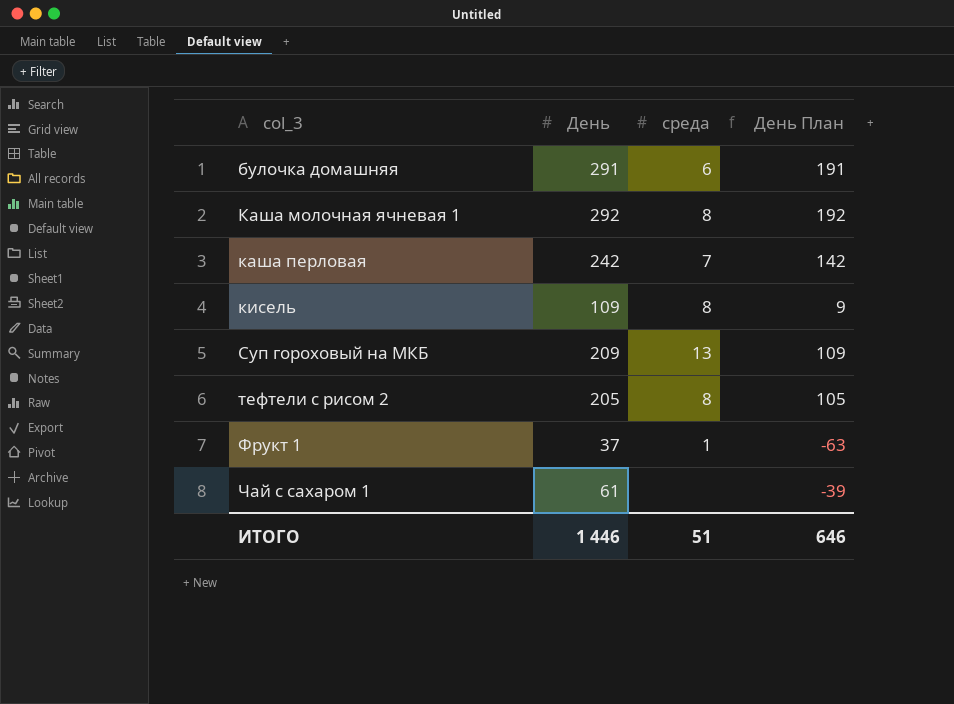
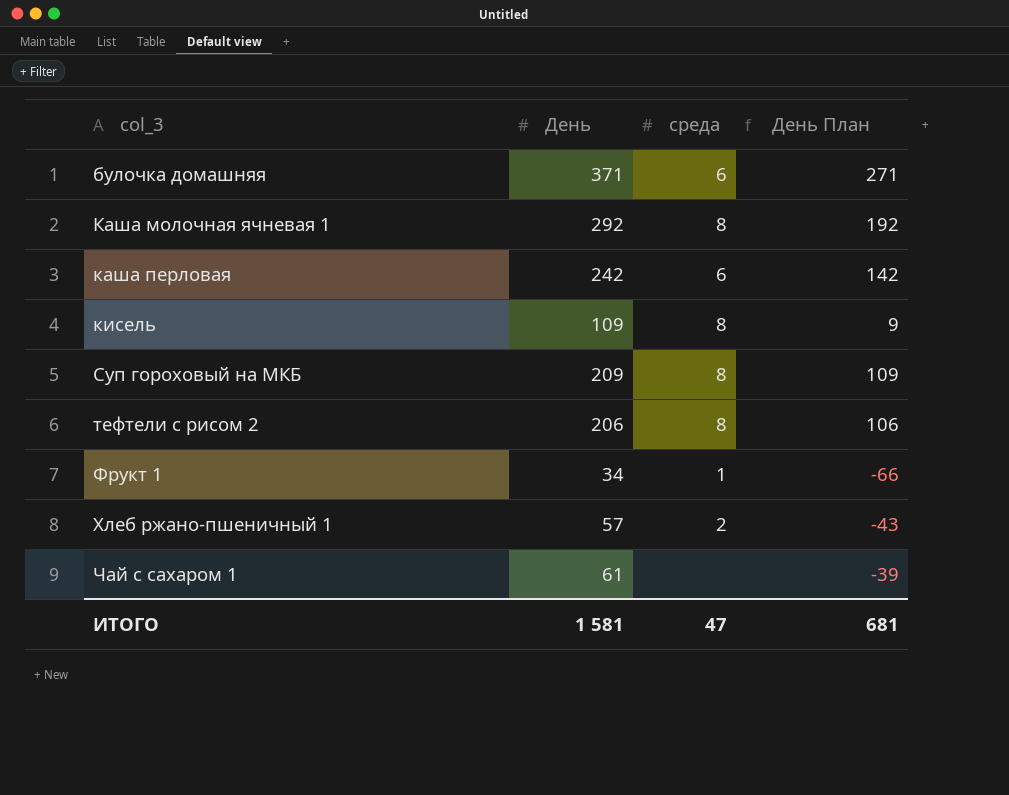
булочка домашняя | День: 291 -> 371
булочка домашняя | День План: 191 -> 271
каша перловая | среда: 7 -> 6
Суп гороховый на МКБ | среда: 13 -> 8
тефтели с рисом 2 | День: 205 -> 206
тефтели с рисом 2 | День План: 105 -> 106
Фрукт 1 | День: 37 -> 34
Фрукт 1 | День План: -63 -> -66
row Хлеб ржано-пшеничный 1: none -> 57 | 2 | -43
ИТОГО | День: 1 446 -> 1 581
ИТОГО | среда: 51 -> 47
ИТОГО | День План: 646 -> 681

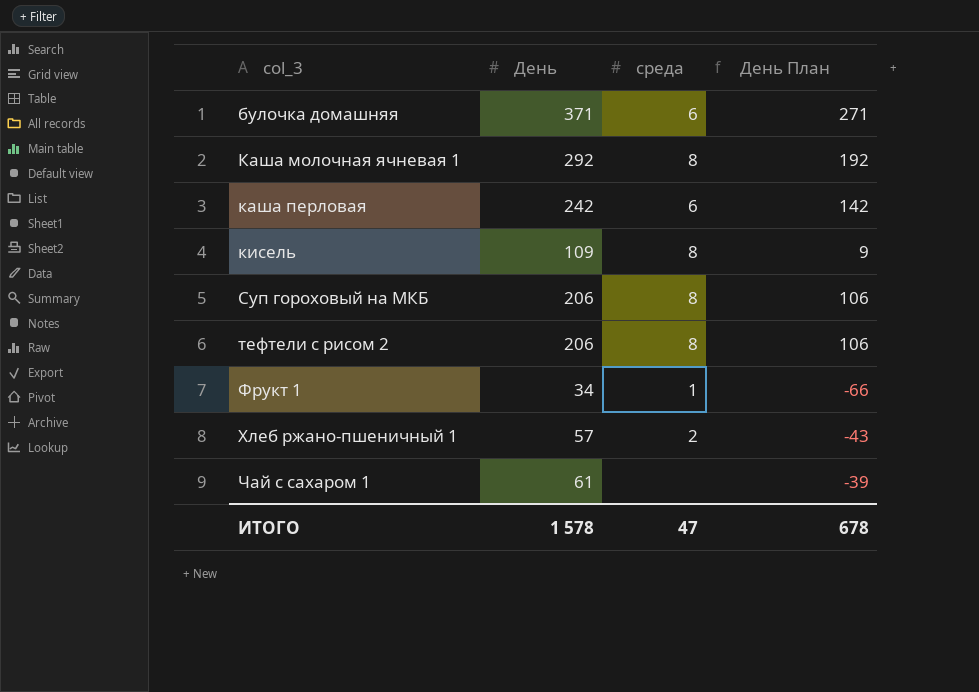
Суп гороховый на МКБ | День: 209 -> 206
Суп гороховый на МКБ | День План: 109 -> 106
ИТОГО | День: 1 581 -> 1 578
ИТОГО | День План: 681 -> 678

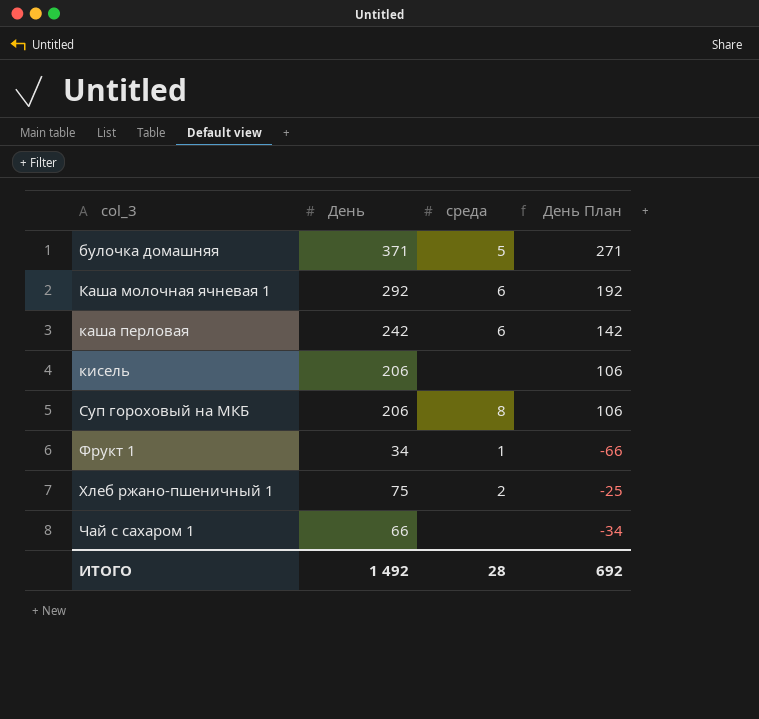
row тефтели с рисом 2: 206 | 8 | 106 -> none
булочка домашняя | среда: 6 -> 5
Каша молочная ячневая 1 | среда: 8 -> 6
кисель | День: 109 -> 206
кисель | среда: 8 -> none
кисель | День План: 9 -> 106
Хлеб ржано-пшеничный 1 | День: 57 -> 75
Хлеб ржано-пшеничный 1 | День План: -43 -> -25
Чай с сахаром 1 | День: 61 -> 66
Чай с сахаром 1 | День План: -39 -> -34
ИТОГО | День: 1 578 -> 1 492
ИТОГО | среда: 47 -> 28
ИТОГО | День План: 678 -> 692

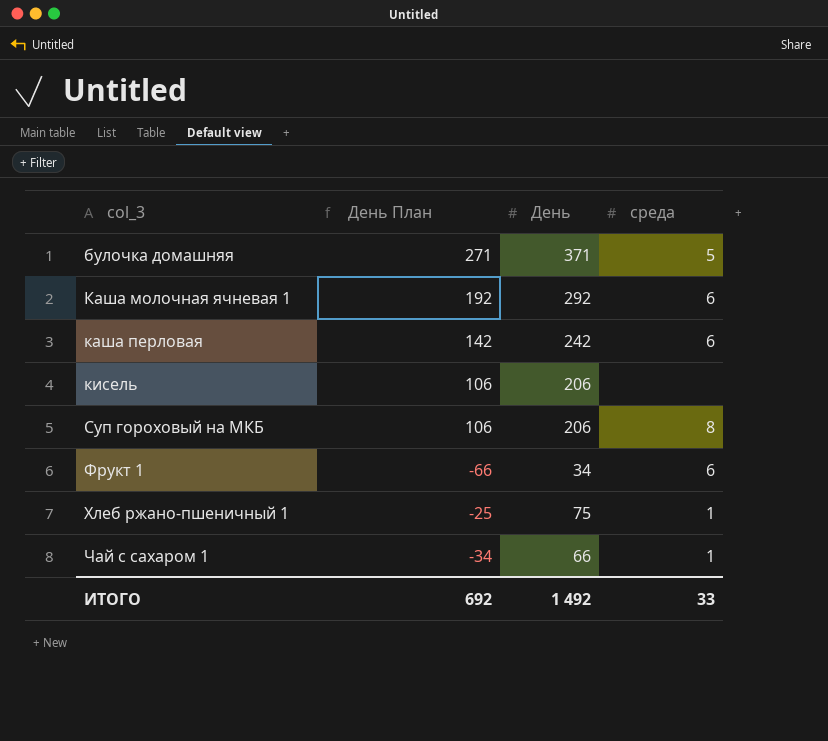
column День План | position: 4 -> 2
Фрукт 1 | среда: 1 -> 6
Хлеб ржано-пшеничный 1 | среда: 2 -> 1
Чай с сахаром 1 | среда: none -> 1
ИТОГО | среда: 28 -> 33

